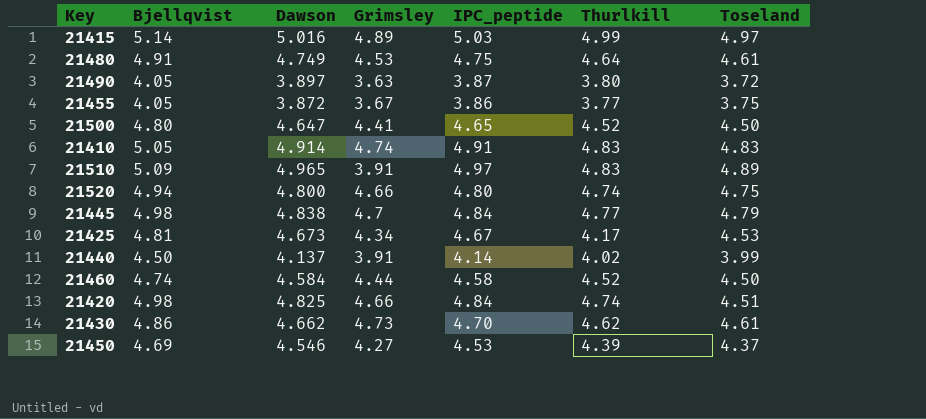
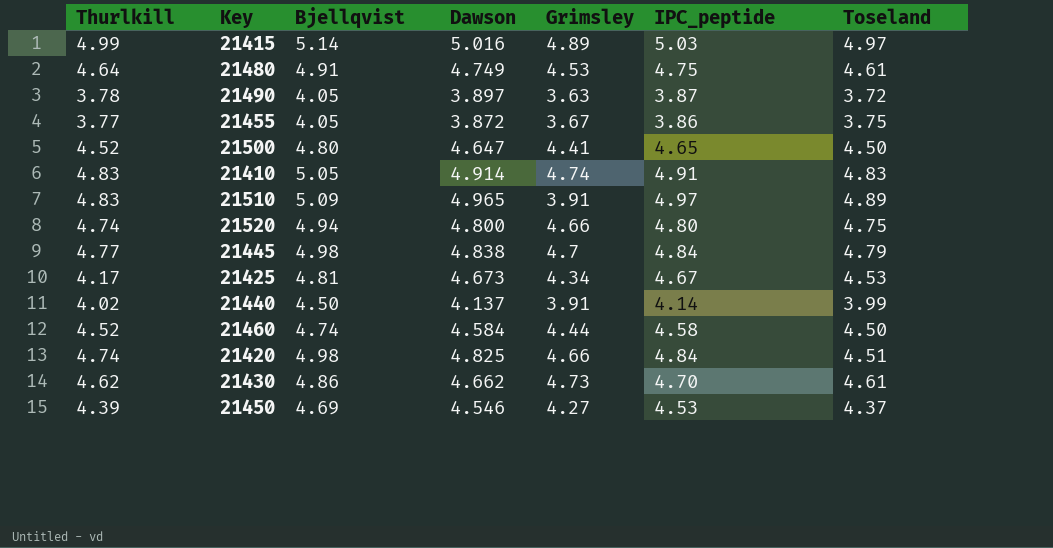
column Thurlkill | position: 6 -> 1
21490 | Thurlkill: 3.80 -> 3.78

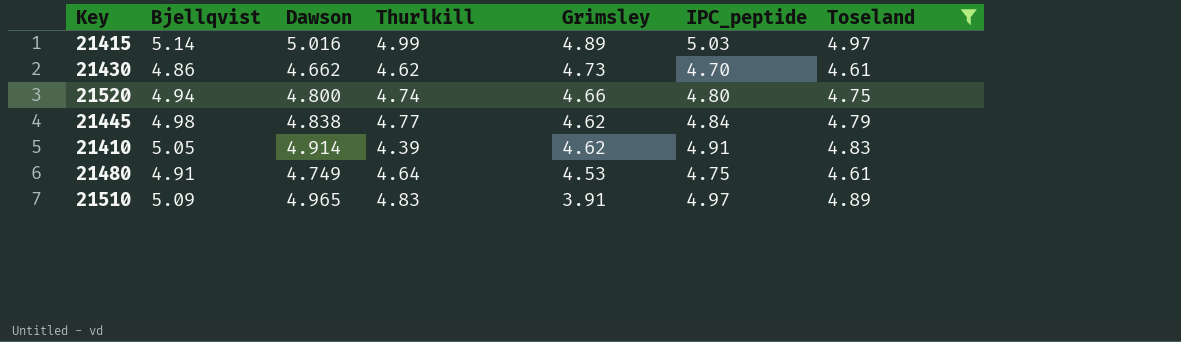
filter: none -> Toseland >= 4.61
row order: none -> Grimsley descending
column Thurlkill | position: 1 -> 4
21445 | Grimsley: 4.7 -> 4.62
21410 | Thurlkill: 4.83 -> 4.39
21410 | Grimsley: 4.74 -> 4.62

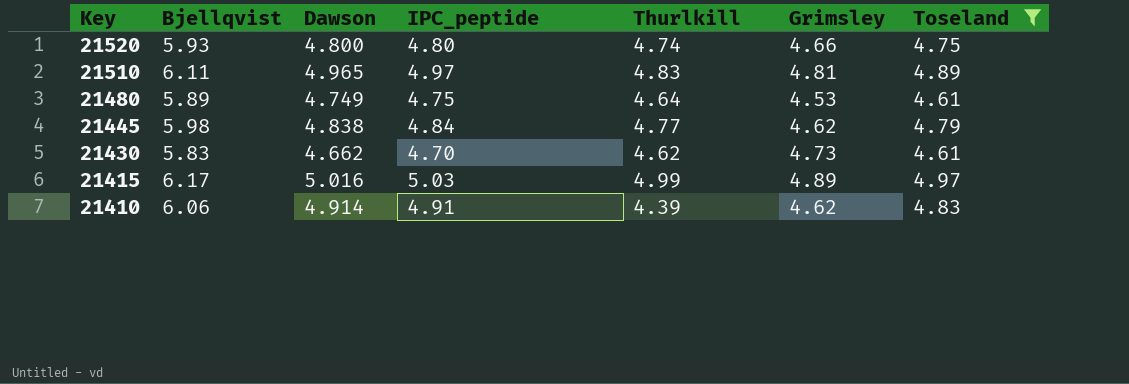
row order: Grimsley descending -> Key descending
column IPC_peptide | position: 6 -> 4
21520 | Bjellqvist: 4.94 -> 5.93
21510 | Bjellqvist: 5.09 -> 6.11
21510 | Grimsley: 3.91 -> 4.81
21480 | Bjellqvist: 4.91 -> 5.89
21445 | Bjellqvist: 4.98 -> 5.98
21430 | Bjellqvist: 4.86 -> 5.83
21415 | Bjellqvist: 5.14 -> 6.17
21410 | Bjellqvist: 5.05 -> 6.06

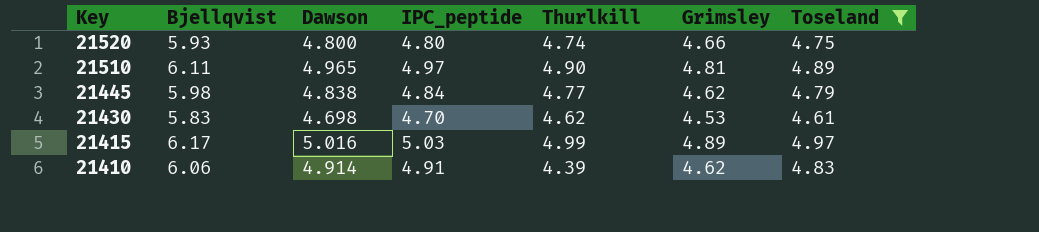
row 21480: 5.89 | 4.749 | 4.75 | 4.64 | 4.53 | 4.61 -> none
21510 | Thurlkill: 4.83 -> 4.90
21430 | Dawson: 4.662 -> 4.698
21430 | Grimsley: 4.73 -> 4.53

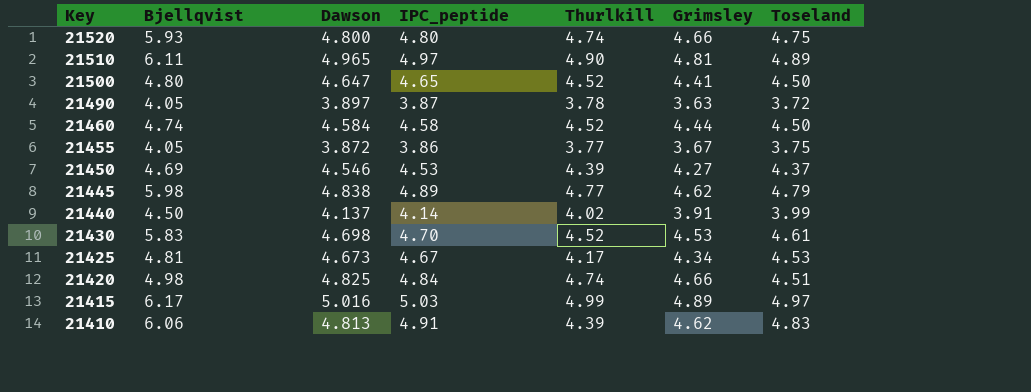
filter: Toseland >= 4.61 -> none
21445 | IPC_peptide: 4.84 -> 4.89
21430 | Thurlkill: 4.62 -> 4.52
21410 | Dawson: 4.914 -> 4.813

